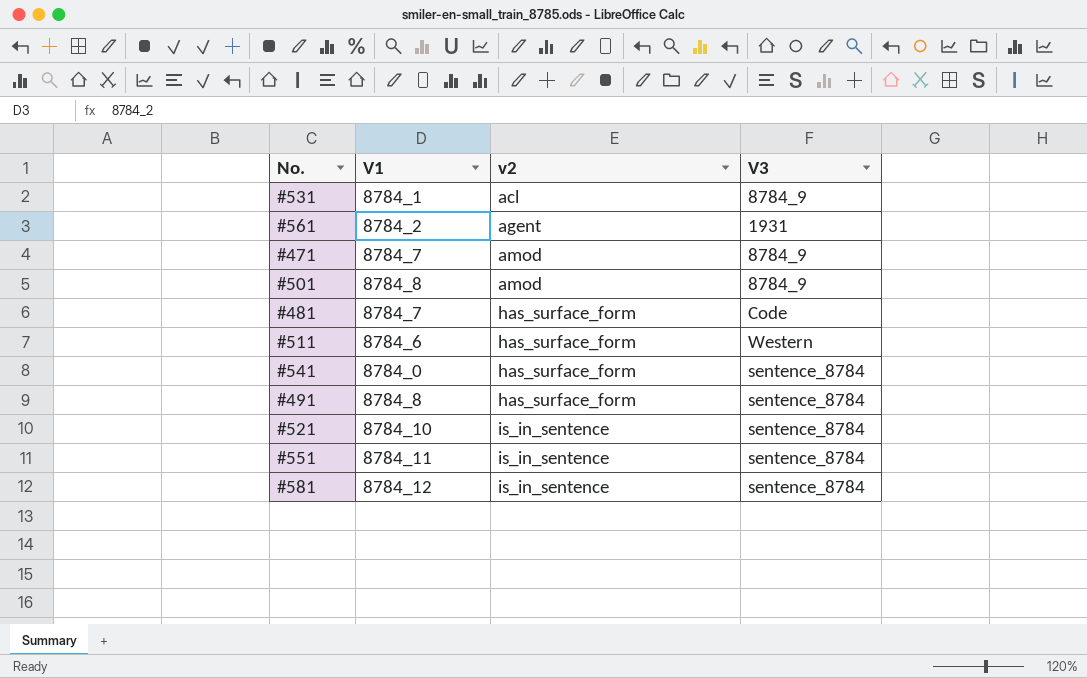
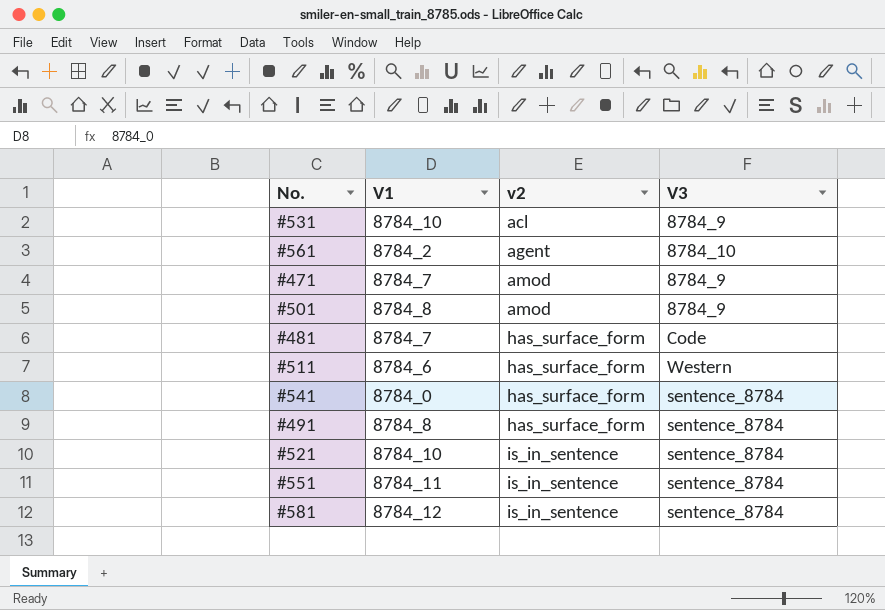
#531 | V1: 8784_1 -> 8784_10
#561 | V3: 1931 -> 8784_10

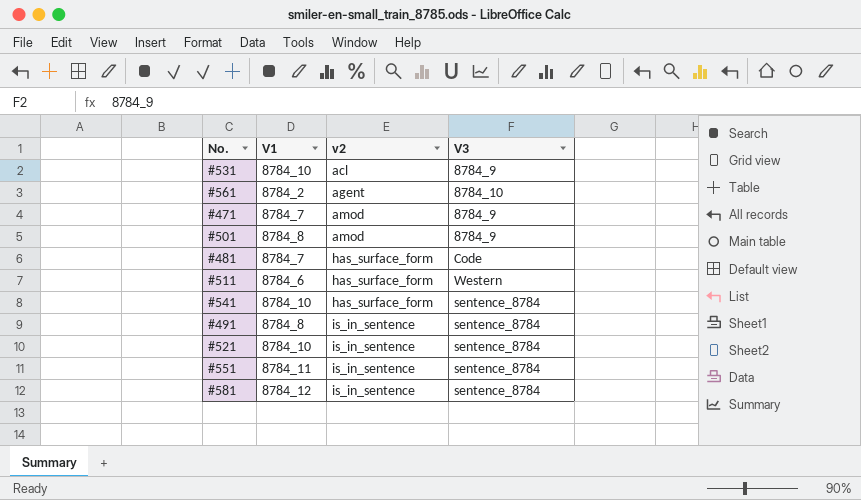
#541 | V1: 8784_0 -> 8784_10
#491 | v2: has_surface_form -> is_in_sentence

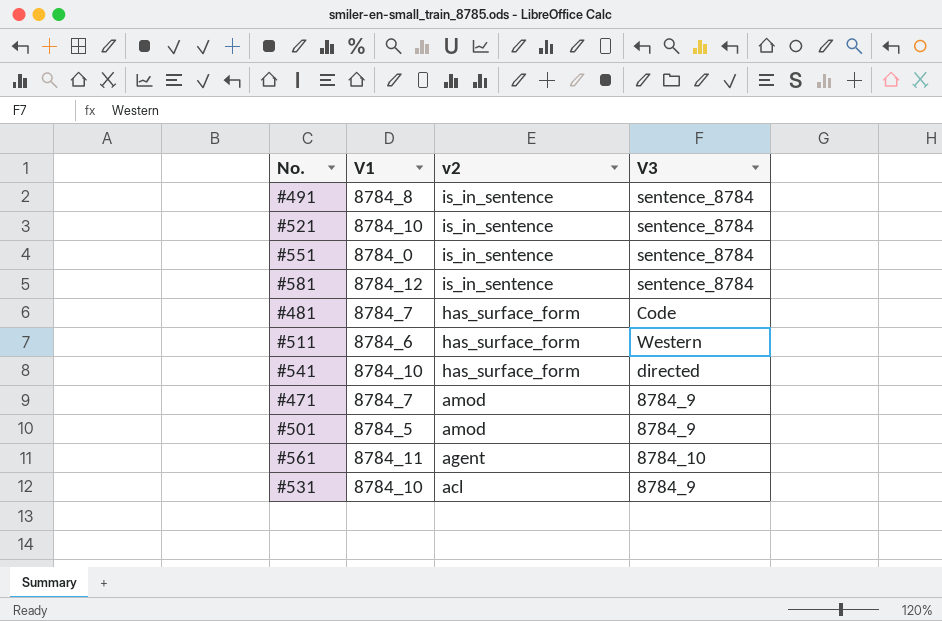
row order: v2 ascending -> v2 descending
#551 | V1: 8784_11 -> 8784_0
#541 | V3: sentence_8784 -> directed
#501 | V1: 8784_8 -> 8784_5
#561 | V1: 8784_2 -> 8784_11

